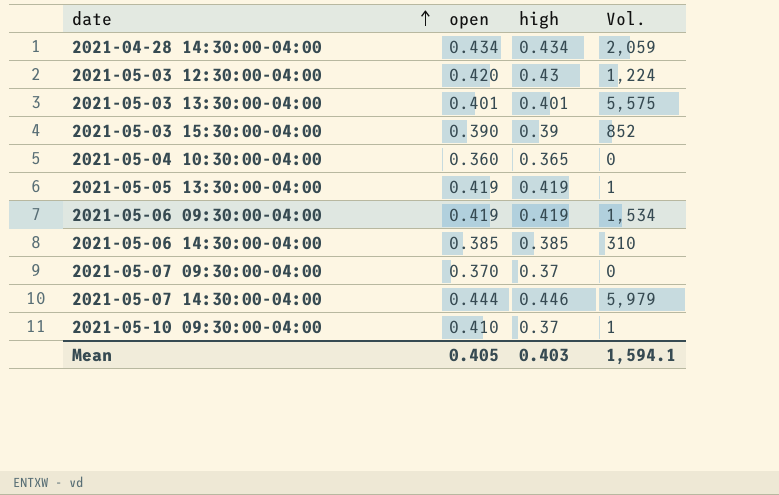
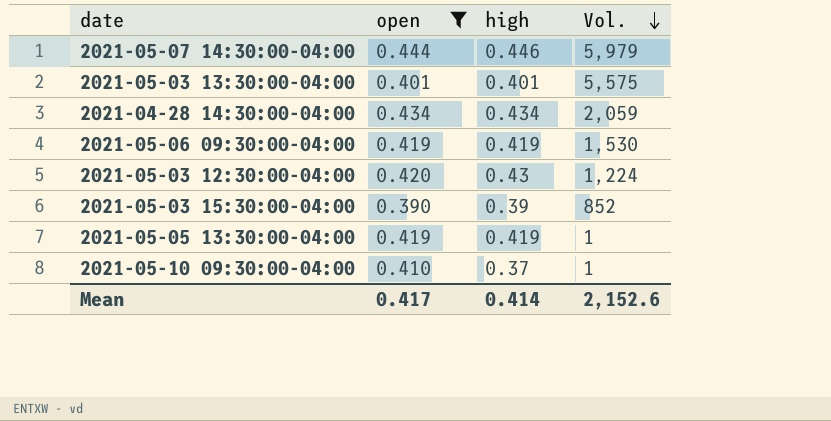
filter: none -> open >= 0.390
row order: date ascending -> Vol. descending
2021-05-06 09:30:00-04:00 | Vol.: 1,534 -> 1,530
Mean | open: 0.405 -> 0.417
Mean | high: 0.403 -> 0.414
Mean | Vol.: 1,594.1 -> 2,152.6

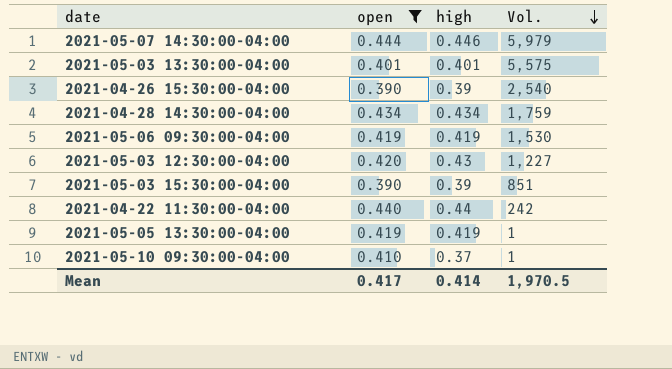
row 2021-04-26 15:30:00-04:00: none -> 0.390 | 0.39 | 2,540
2021-04-28 14:30:00-04:00 | Vol.: 2,059 -> 1,759
2021-05-03 12:30:00-04:00 | Vol.: 1,224 -> 1,227
2021-05-03 15:30:00-04:00 | Vol.: 852 -> 851
row 2021-04-22 11:30:00-04:00: none -> 0.440 | 0.44 | 242
Mean | Vol.: 2,152.6 -> 1,970.5

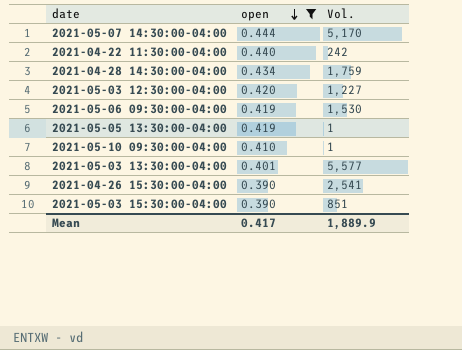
row order: Vol. descending -> open descending
column high | position: 3 -> none
2021-05-07 14:30:00-04:00 | Vol.: 5,979 -> 5,170
2021-05-03 13:30:00-04:00 | Vol.: 5,575 -> 5,577
2021-04-26 15:30:00-04:00 | Vol.: 2,540 -> 2,541
Mean | Vol.: 1,970.5 -> 1,889.9

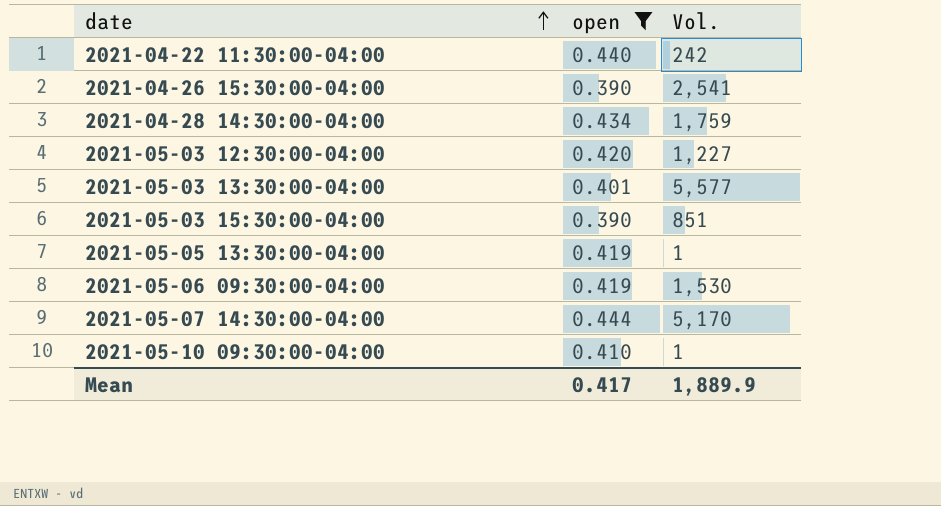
row order: open descending -> date ascending

